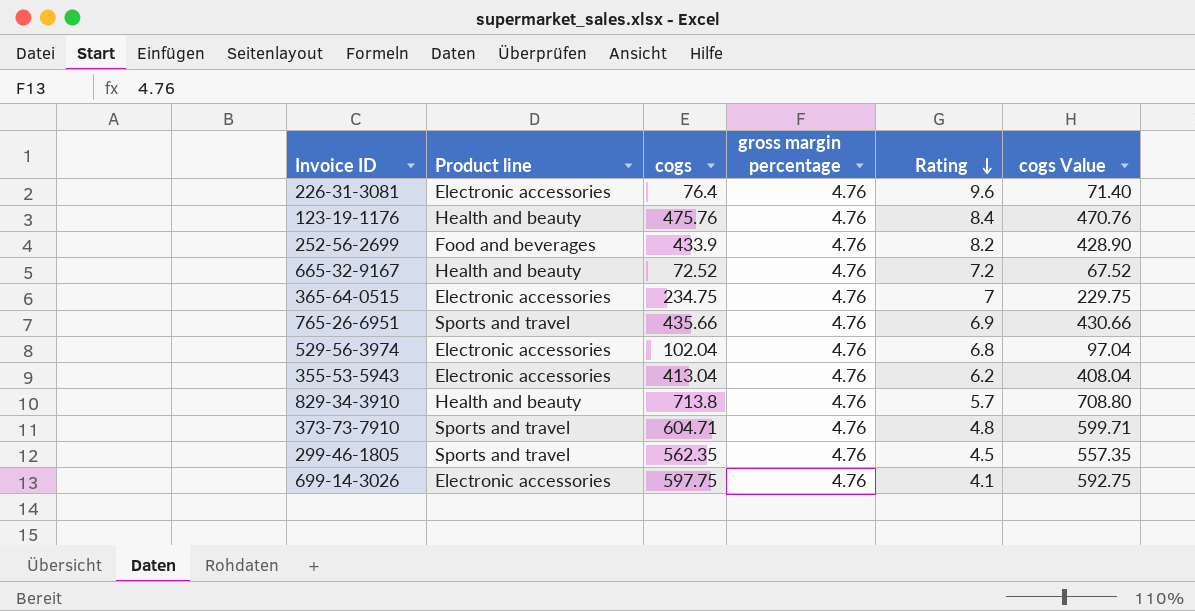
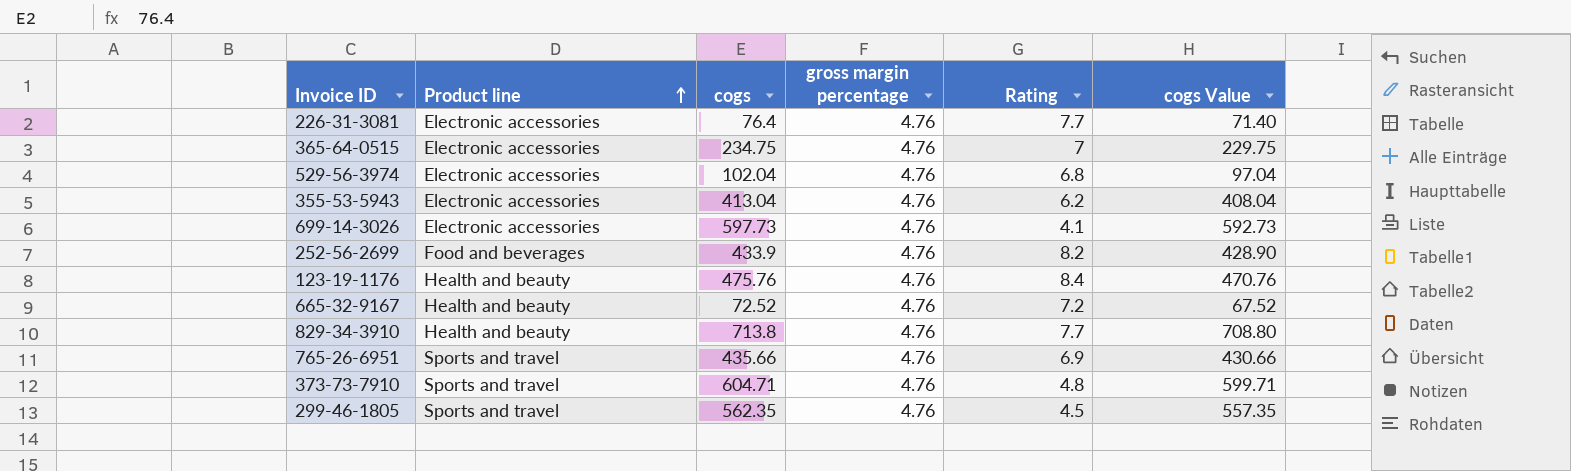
row order: Rating descending -> Product line ascending
226-31-3081 | Rating: 9.6 -> 7.7
699-14-3026 | cogs: 597.75 -> 597.73
699-14-3026 | cogs Value: 592.75 -> 592.73
829-34-3910 | Rating: 5.7 -> 7.7

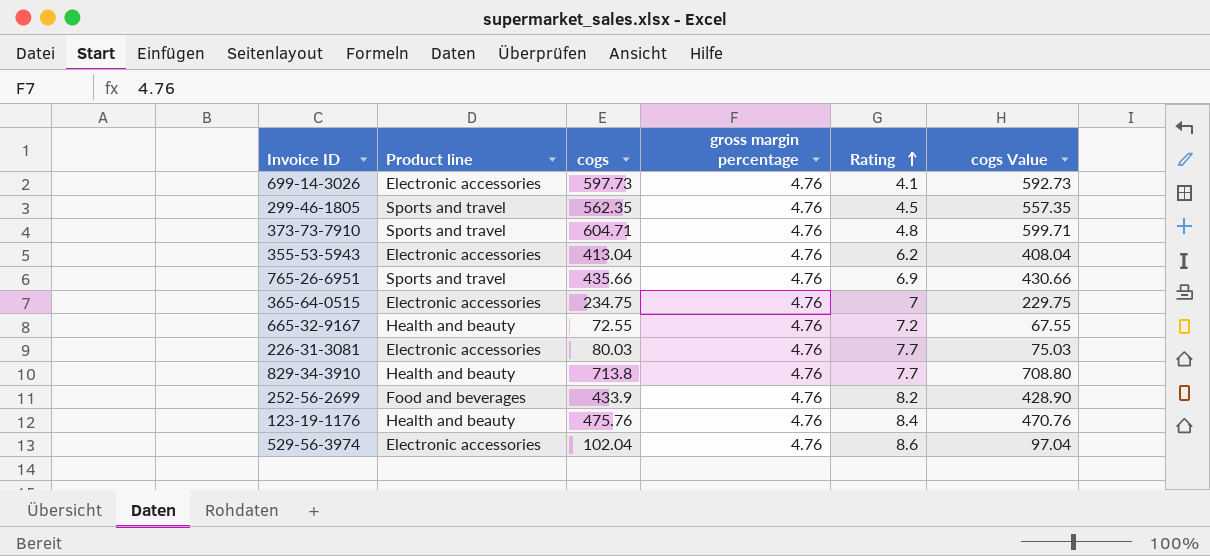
row order: Product line ascending -> Rating ascending
665-32-9167 | cogs: 72.52 -> 72.55
665-32-9167 | cogs Value: 67.52 -> 67.55
226-31-3081 | cogs: 76.4 -> 80.03
226-31-3081 | cogs Value: 71.40 -> 75.03
529-56-3974 | Rating: 6.8 -> 8.6

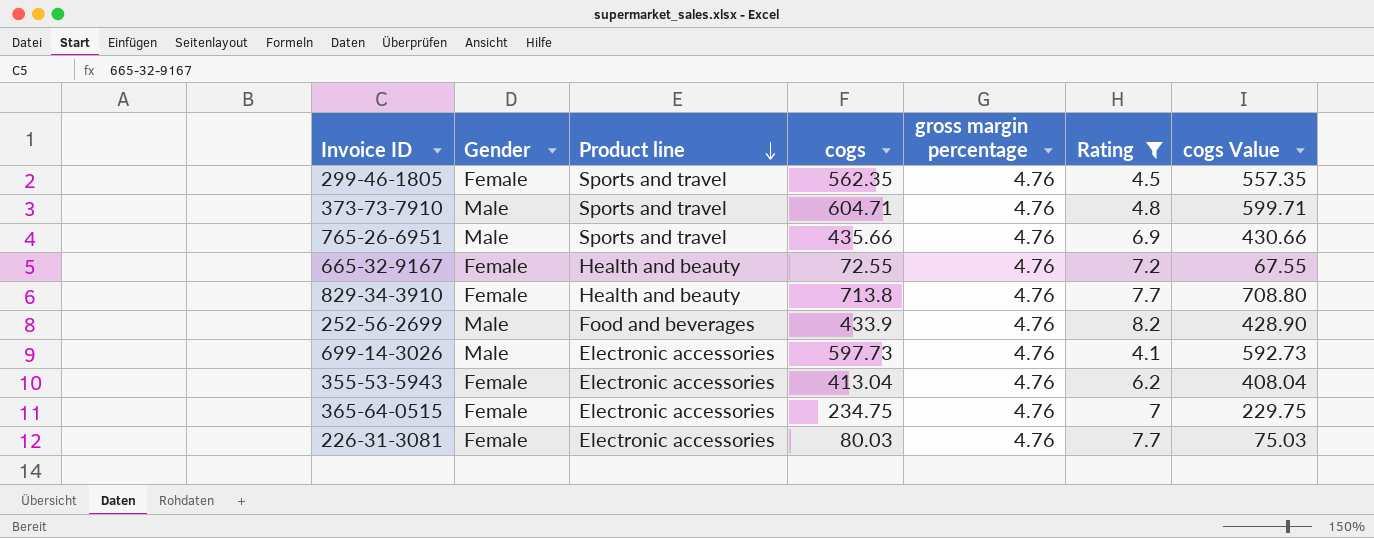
filter: none -> Rating <= 8.2
row order: Rating ascending -> Product line descending
column Gender | position: none -> 2

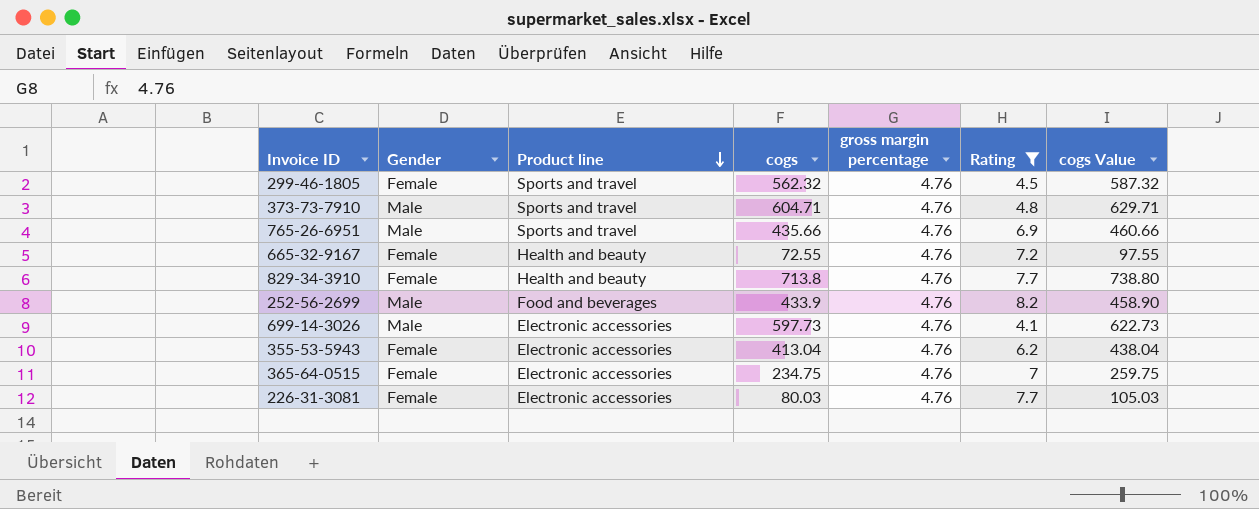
column cogs Value | formula: [cogs] - 5 -> [cogs] + 25
299-46-1805 | cogs: 562.35 -> 562.32

